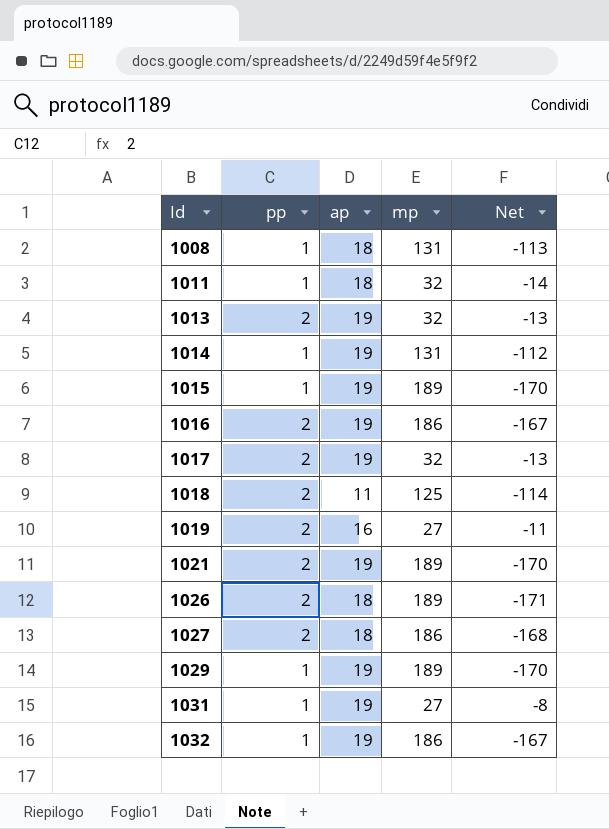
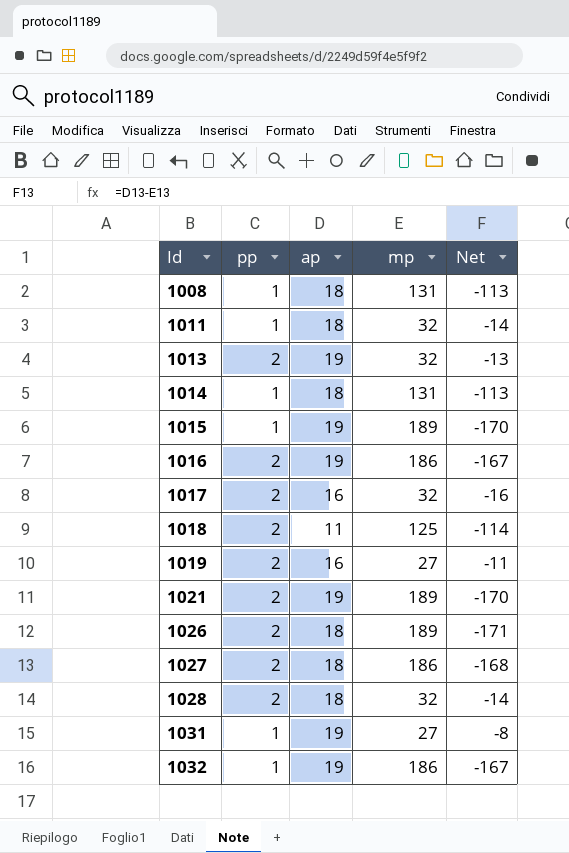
row 1029: 1 | 19 | 189 | -170 -> none
1014 | ap: 19 -> 18
1014 | Net: -112 -> -113
1017 | ap: 19 -> 16
1017 | Net: -13 -> -16
row 1028: none -> 2 | 18 | 32 | -14

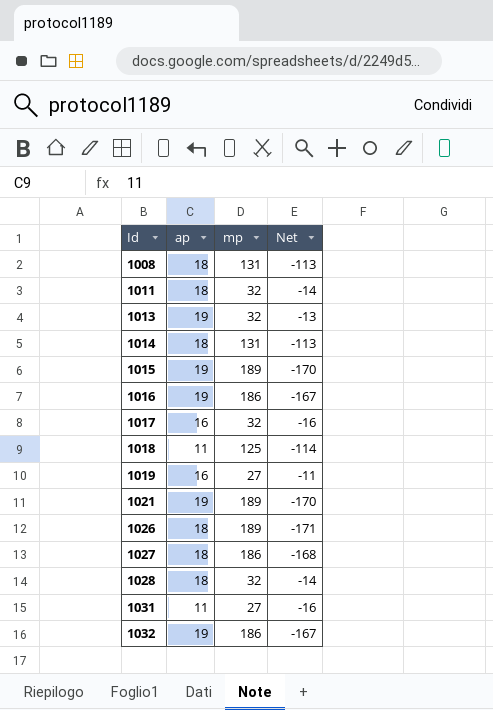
column pp | position: 2 -> none
1031 | ap: 19 -> 11
1031 | Net: -8 -> -16

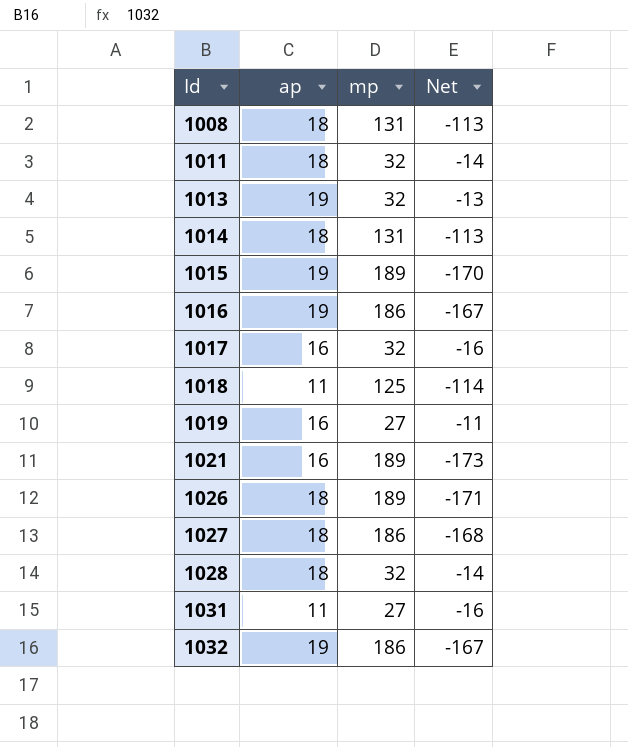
1021 | ap: 19 -> 16
1021 | Net: -170 -> -173

